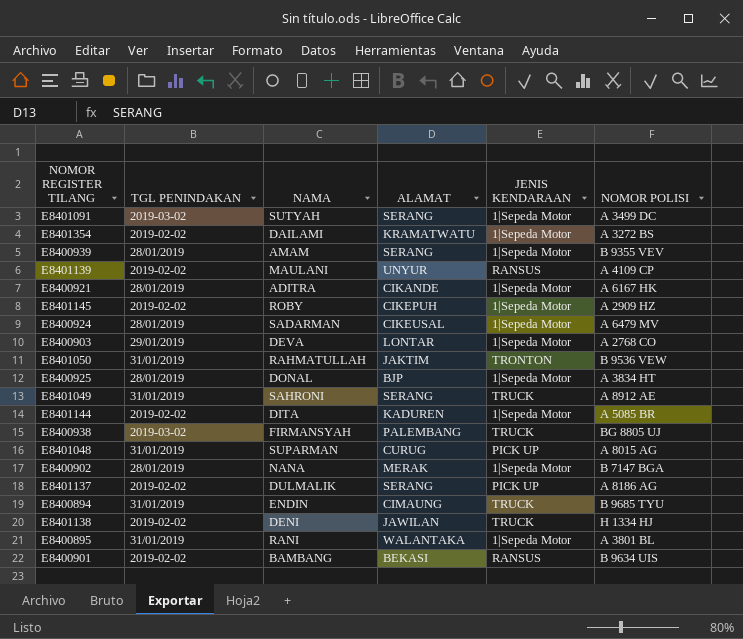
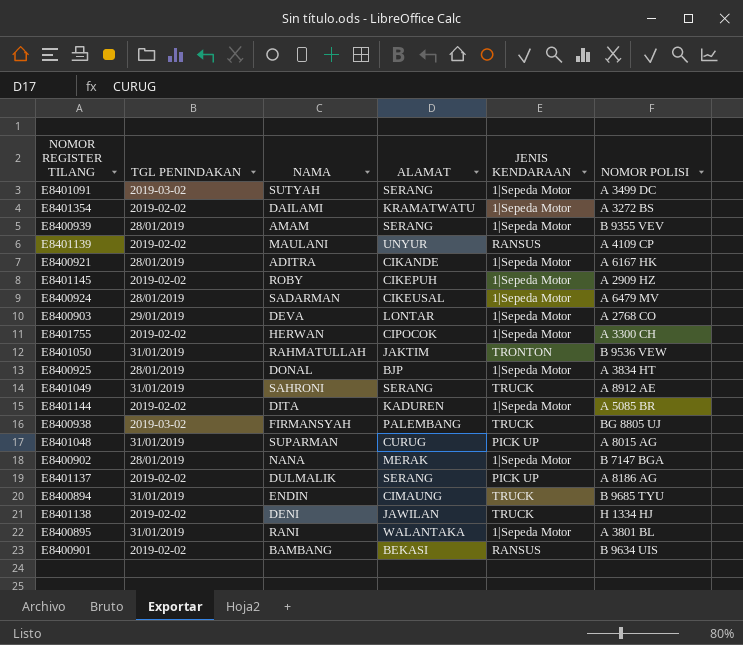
row E8401755: none -> 2019-02-02 | HERWAN | CIPOCOK | 1|Sepeda Motor | A 3300 CH

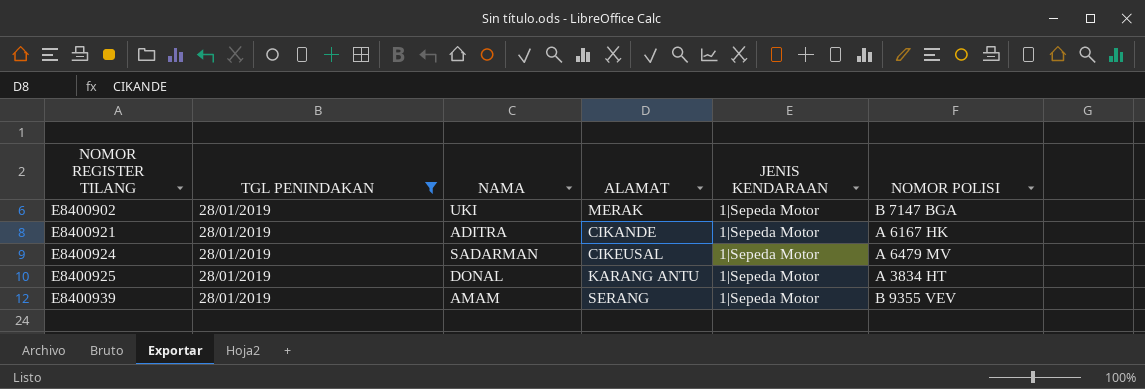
filter: none -> TGL PENINDAKAN = 28/01/2019
row order: none -> NOMOR REGISTER TILANG ascending
E8400902 | NAMA: NANA -> UKI
E8400925 | ALAMAT: BJP -> KARANG ANTU

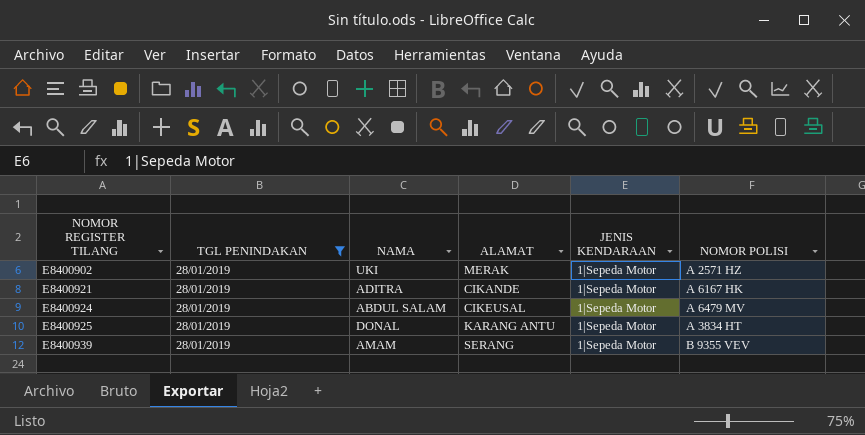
E8400902 | NOMOR POLISI: B 7147 BGA -> A 2571 HZ
E8400924 | NAMA: SADARMAN -> ABDUL SALAM

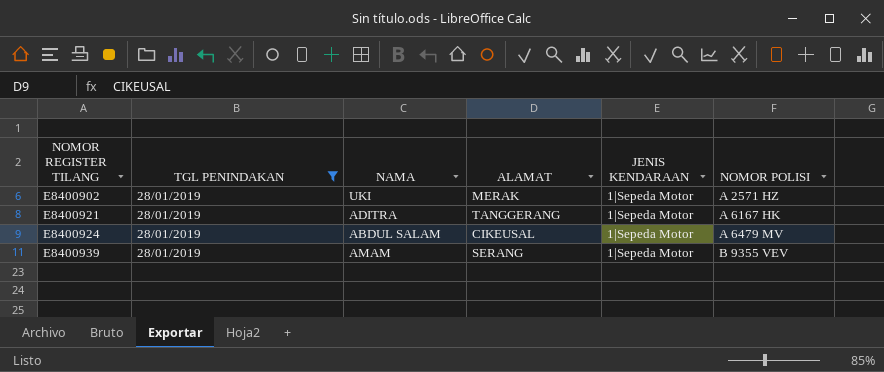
row E8400925: 28/01/2019 | DONAL | KARANG ANTU | 1|Sepeda Motor | A 3834 HT -> none
E8400921 | ALAMAT: CIKANDE -> TANGGERANG

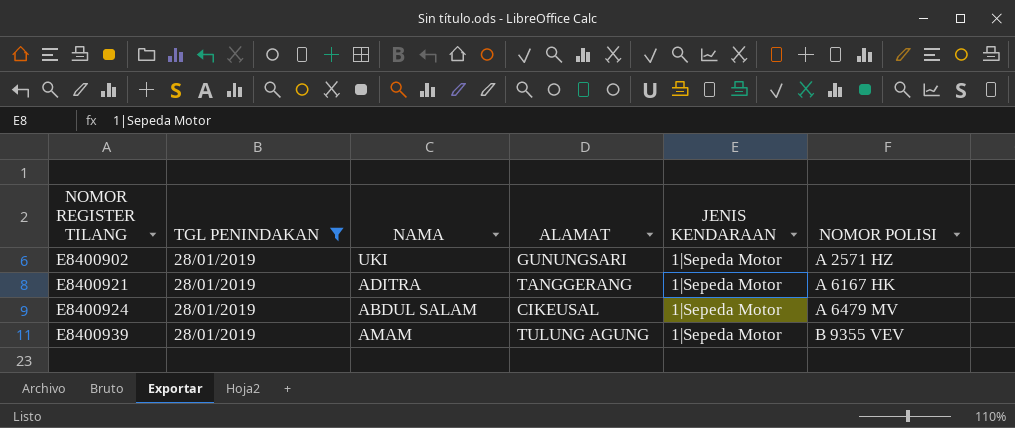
E8400902 | ALAMAT: MERAK -> GUNUNGSARI
E8400939 | ALAMAT: SERANG -> TULUNG AGUNG

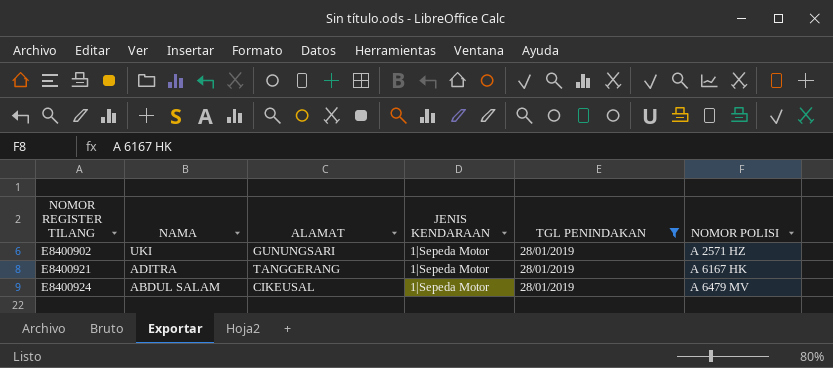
column TGL PENINDAKAN | position: 2 -> 5
row E8400939: 28/01/2019 | AMAM | TULUNG AGUNG | 1|Sepeda Motor | B 9355 VEV -> none

